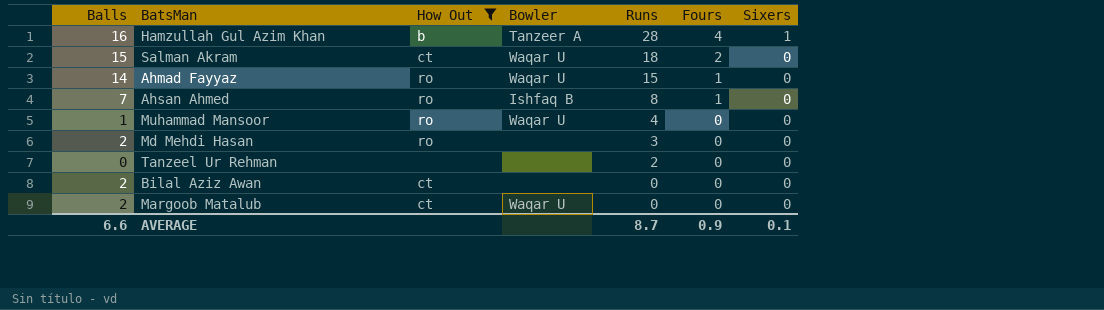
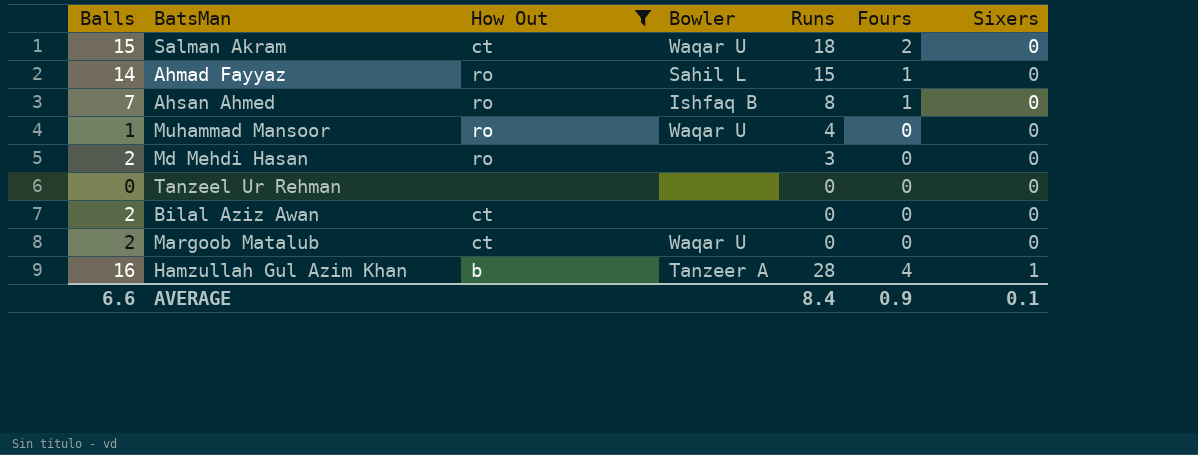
row order: Runs descending -> Sixers ascending
Ahmad Fayyaz | Bowler: Waqar U -> Sahil L
Tanzeel Ur Rehman | Runs: 2 -> 0
AVERAGE | Runs: 8.7 -> 8.4

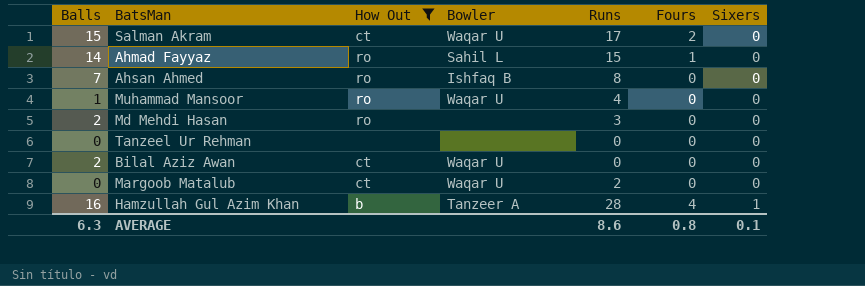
Salman Akram | Runs: 18 -> 17
Ahsan Ahmed | Fours: 1 -> 0
Bilal Aziz Awan | Bowler: none -> Waqar U
Margoob Matalub | Balls: 2 -> 0
Margoob Matalub | Runs: 0 -> 2
AVERAGE | Balls: 6.6 -> 6.3
AVERAGE | Runs: 8.4 -> 8.6
AVERAGE | Fours: 0.9 -> 0.8

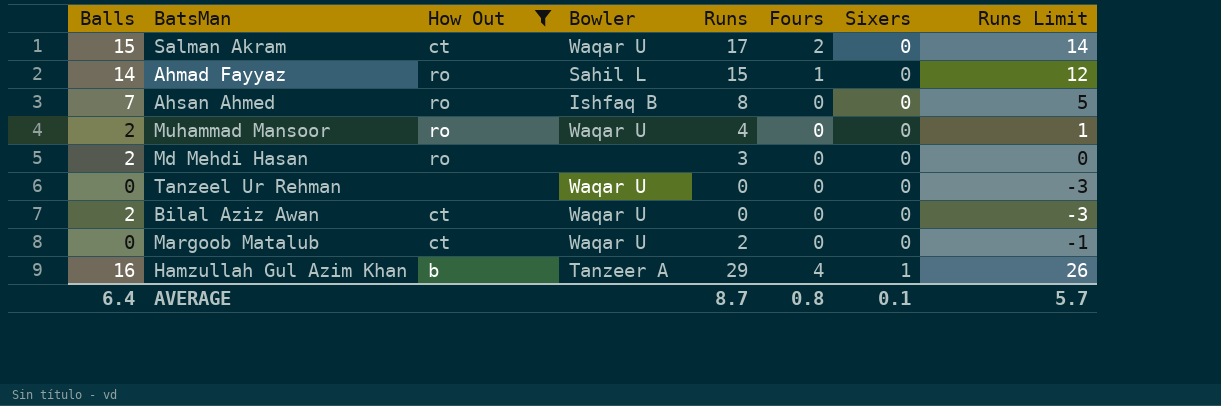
column Runs Limit | formula: none -> [Runs] - 3
Muhammad Mansoor | Balls: 1 -> 2
Tanzeel Ur Rehman | Bowler: none -> Waqar U
Hamzullah Gul Azim Khan | Runs: 28 -> 29
AVERAGE | Balls: 6.3 -> 6.4
AVERAGE | Runs: 8.6 -> 8.7

